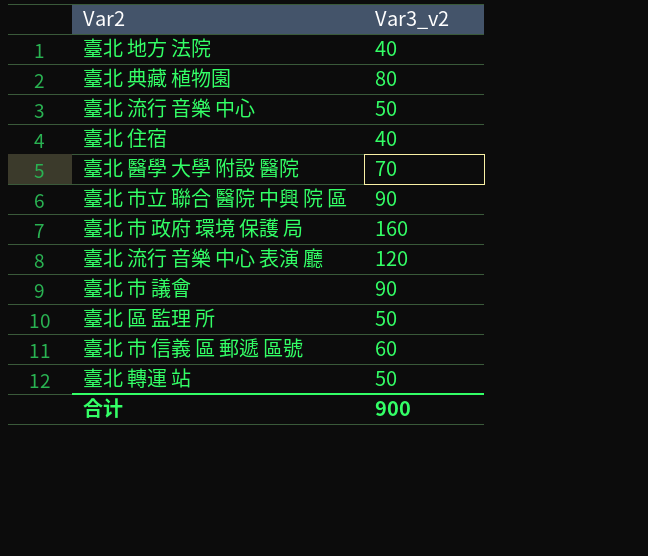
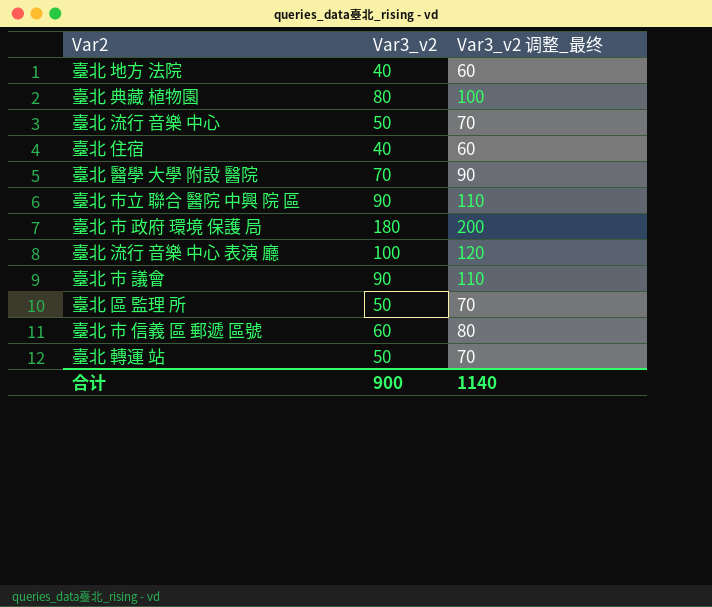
column Var3_v2 调整_最终 | formula: none -> [Var3_v2] + 20
臺北 市 政府 環境 保護 局 | Var3_v2: 160 -> 180
臺北 流行 音樂 中心 表演 廳 | Var3_v2: 120 -> 100

